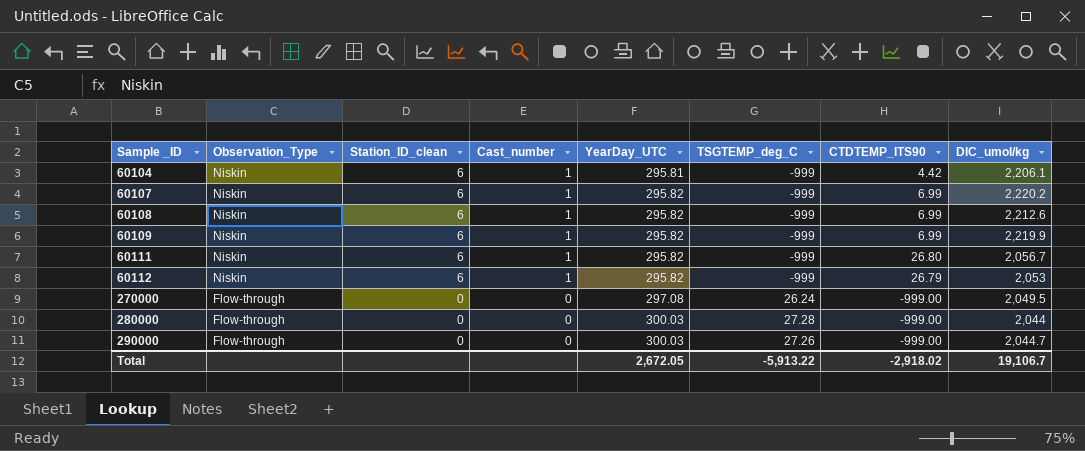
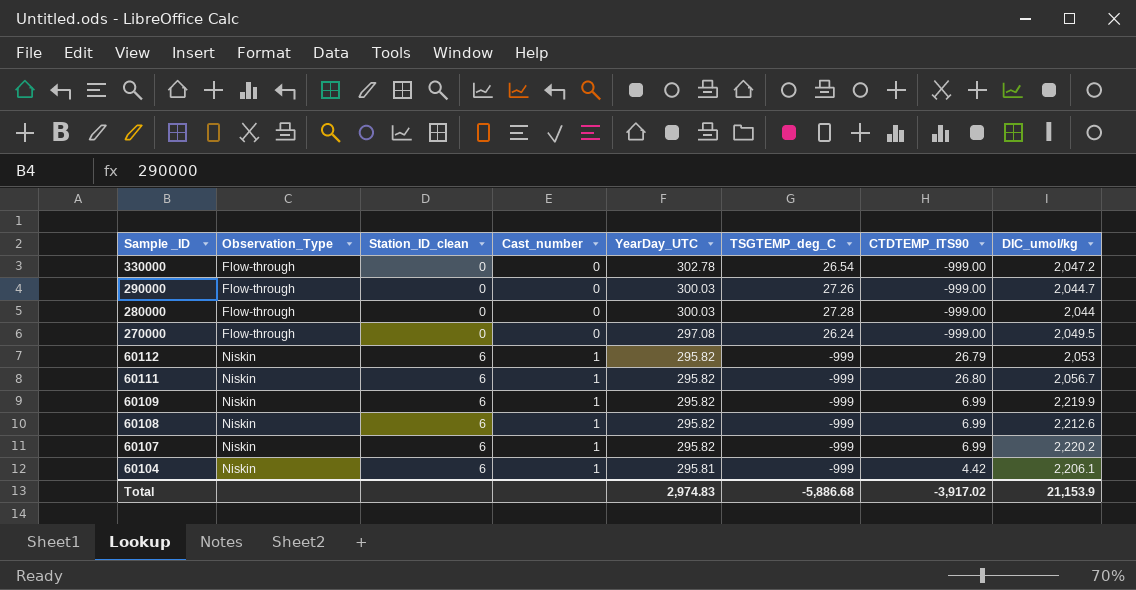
row order: Sample _ID ascending -> Sample _ID descending
row 330000: none -> Flow-through | 0 | 0 | 302.78 | 26.54 | -999.00 | 2,047.2
Total | YearDay_UTC: 2,672.05 -> 2,974.83
Total | TSGTEMP_deg_C: -5,913.22 -> -5,886.68
Total | CTDTEMP_ITS90: -2,918.02 -> -3,917.02
Total | DIC_umol/kg: 19,106.7 -> 21,153.9

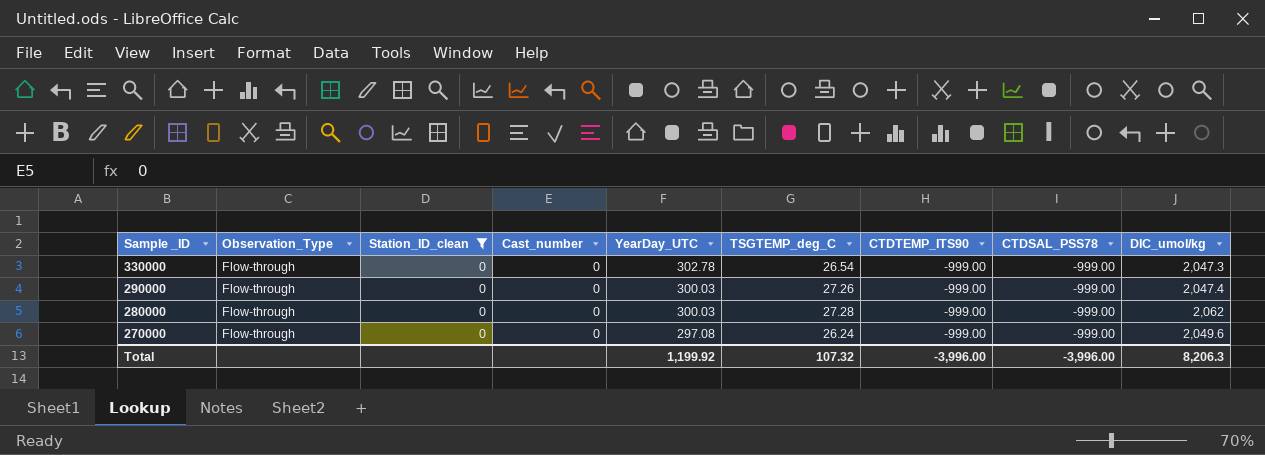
filter: none -> Station_ID_clean = 0
column CTDSAL_PSS78 | position: none -> 8
330000 | DIC_umol/kg: 2,047.2 -> 2,047.3
290000 | DIC_umol/kg: 2,044.7 -> 2,047.4
280000 | DIC_umol/kg: 2,044 -> 2,062
270000 | DIC_umol/kg: 2,049.5 -> 2,049.6
Total | YearDay_UTC: 2,974.83 -> 1,199.92
Total | TSGTEMP_deg_C: -5,886.68 -> 107.32
Total | CTDTEMP_ITS90: -3,917.02 -> -3,996.00
Total | DIC_umol/kg: 21,153.9 -> 8,206.3

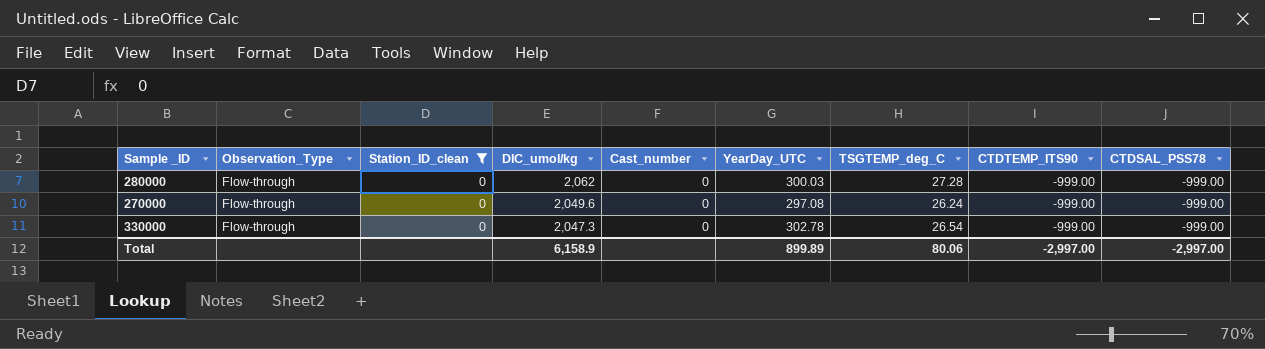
row order: Sample _ID descending -> DIC_umol/kg descending
column DIC_umol/kg | position: 9 -> 4
row 290000: Flow-through | 0 | 0 | 300.03 | 27.26 | -999.00 | -999.00 | 2,047.4 -> none
Total | DIC_umol/kg: 8,206.3 -> 6,158.9
Total | YearDay_UTC: 1,199.92 -> 899.89
Total | TSGTEMP_deg_C: 107.32 -> 80.06
Total | CTDTEMP_ITS90: -3,996.00 -> -2,997.00
Total | CTDSAL_PSS78: -3,996.00 -> -2,997.00

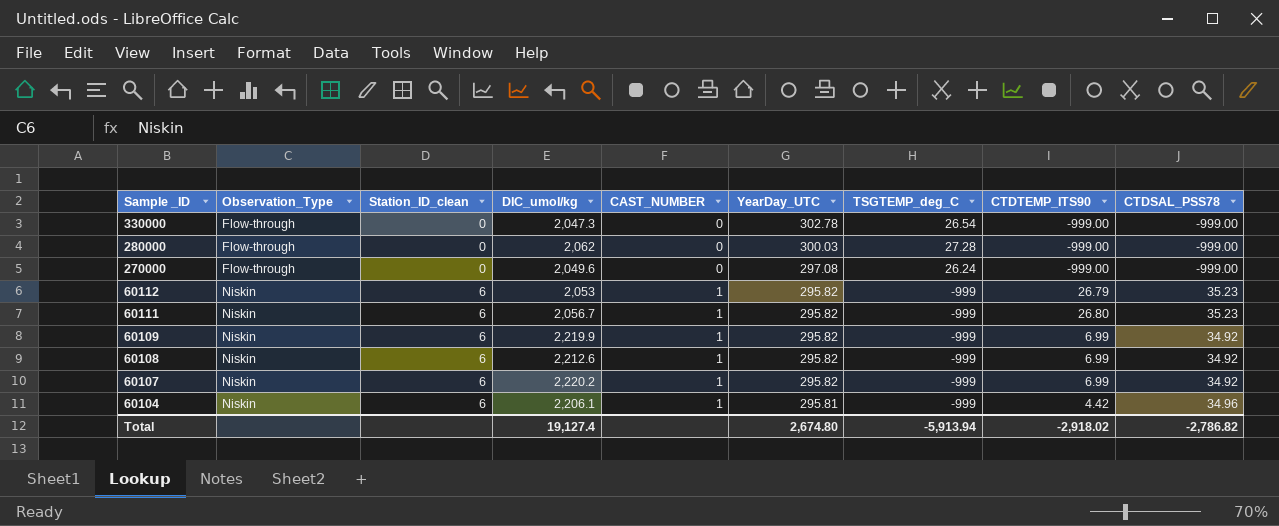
filter: Station_ID_clean = 0 -> none
row order: DIC_umol/kg descending -> Sample _ID descending
column name: Cast_number -> CAST_NUMBER
Total | DIC_umol/kg: 6,158.9 -> 19,127.4
Total | YearDay_UTC: 899.89 -> 2,674.80
Total | TSGTEMP_deg_C: 80.06 -> -5,913.94
Total | CTDTEMP_ITS90: -2,997.00 -> -2,918.02
Total | CTDSAL_PSS78: -2,997.00 -> -2,786.82

